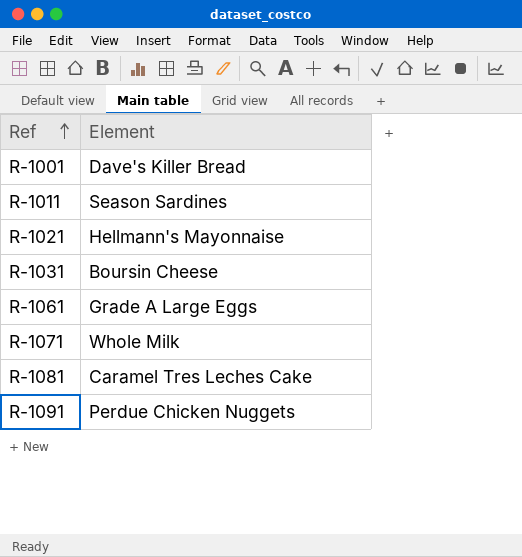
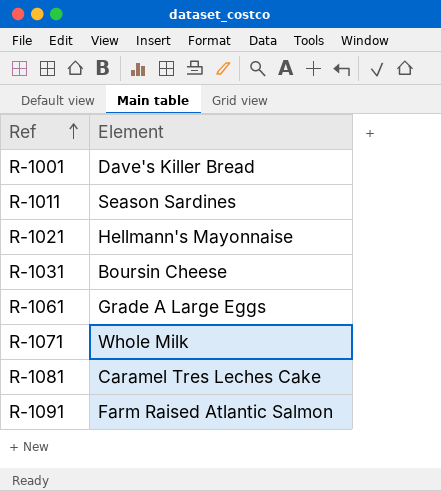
R-1091 | Element: Perdue Chicken Nuggets -> Farm Raised Atlantic Salmon

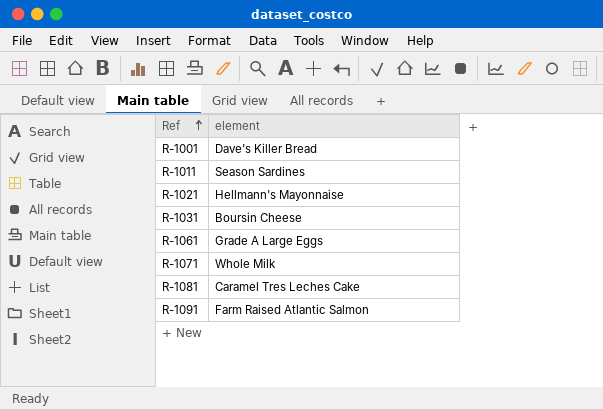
column name: Element -> element

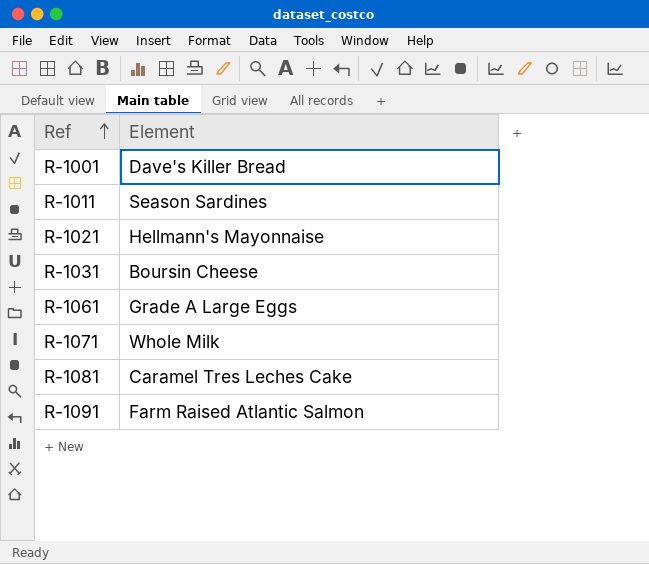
column name: element -> Element

